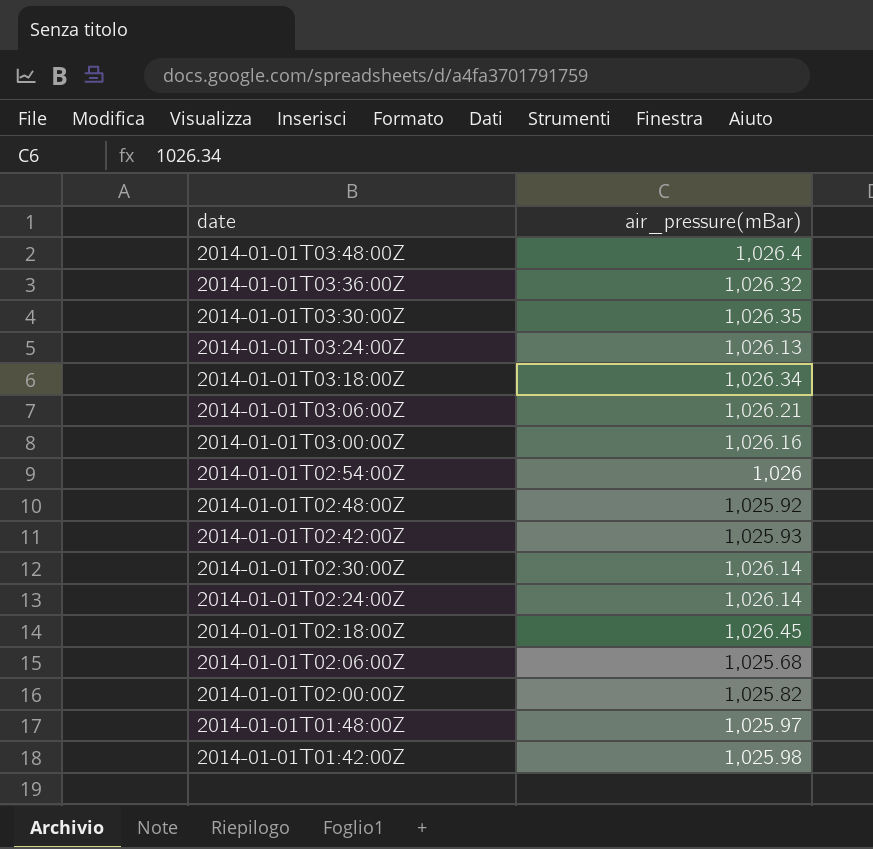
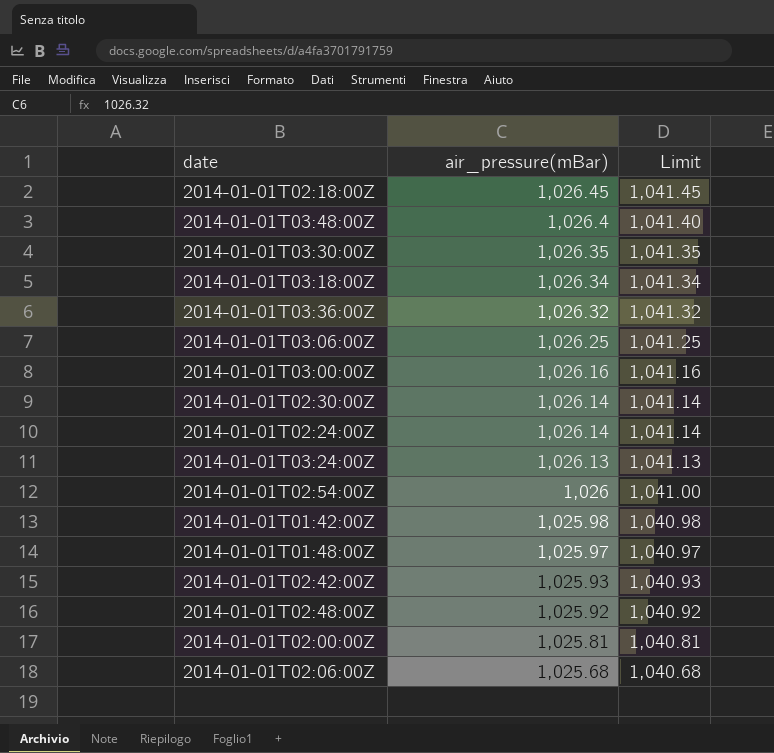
row order: date descending -> air_pressure(mBar) descending
column Limit | formula: none -> [air_pressure(mBar)] + 15
2014-01-01T03:06:00Z | air_pressure(mBar): 1,026.21 -> 1,026.25
2014-01-01T02:00:00Z | air_pressure(mBar): 1,025.82 -> 1,025.81

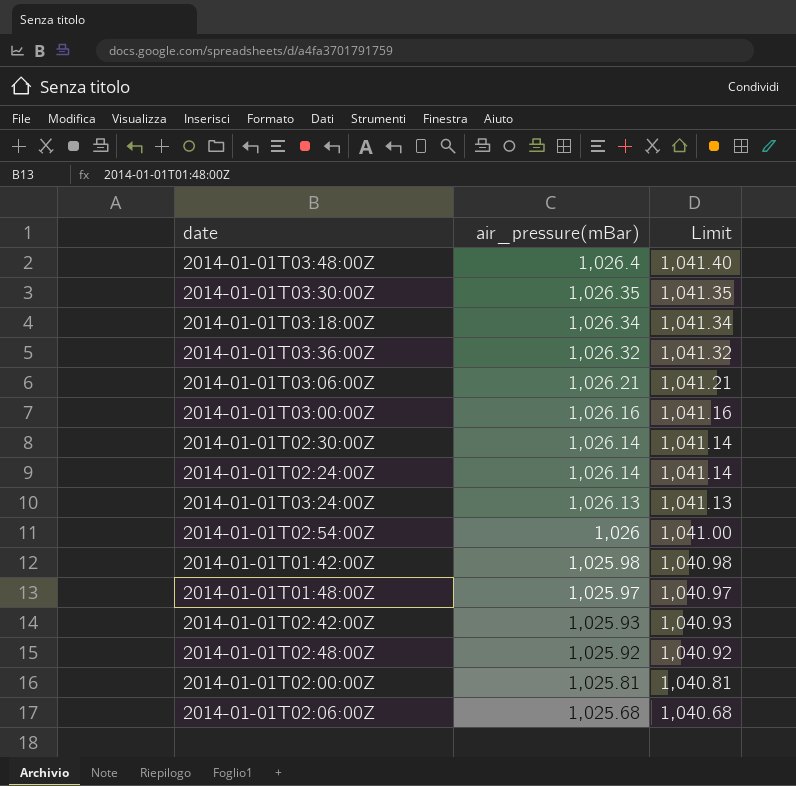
row 2014-01-01T02:18:00Z: 1,026.45 | 1,041.45 -> none
2014-01-01T03:06:00Z | air_pressure(mBar): 1,026.25 -> 1,026.21
2014-01-01T03:06:00Z | Limit: 1,041.25 -> 1,041.21

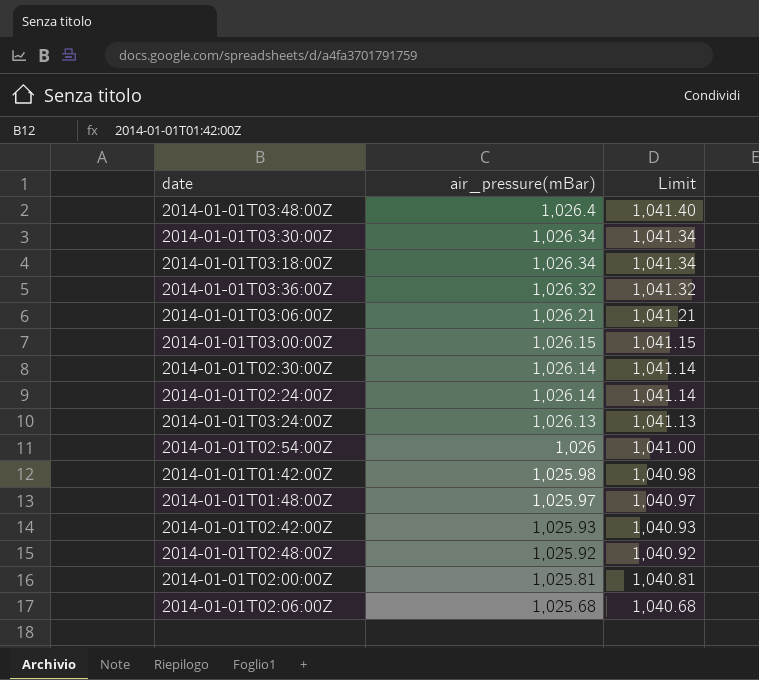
2014-01-01T03:30:00Z | air_pressure(mBar): 1,026.35 -> 1,026.34
2014-01-01T03:30:00Z | Limit: 1,041.35 -> 1,041.34
2014-01-01T03:00:00Z | air_pressure(mBar): 1,026.16 -> 1,026.15
2014-01-01T03:00:00Z | Limit: 1,041.16 -> 1,041.15

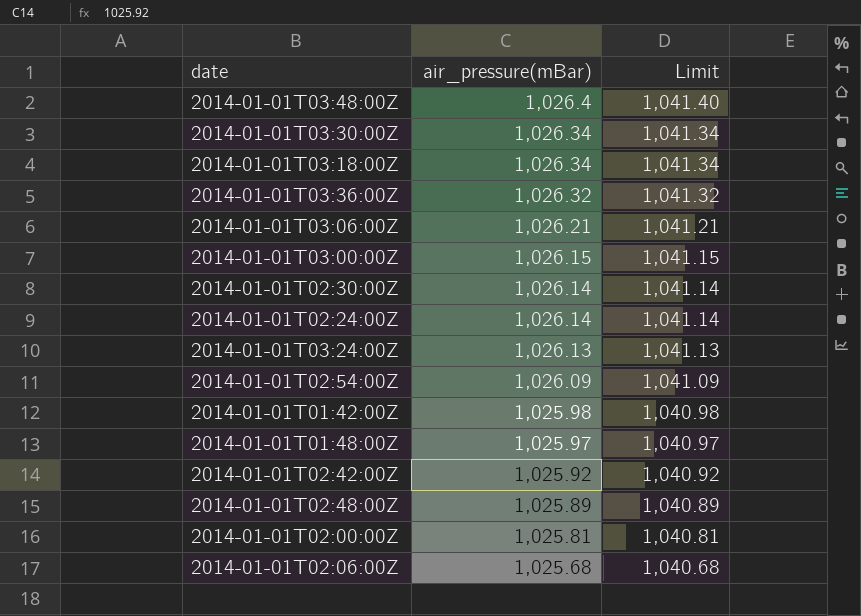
2014-01-01T02:54:00Z | air_pressure(mBar): 1,026 -> 1,026.09
2014-01-01T02:54:00Z | Limit: 1,041.00 -> 1,041.09
2014-01-01T02:42:00Z | air_pressure(mBar): 1,025.93 -> 1,025.92
2014-01-01T02:42:00Z | Limit: 1,040.93 -> 1,040.92
2014-01-01T02:48:00Z | air_pressure(mBar): 1,025.92 -> 1,025.89
2014-01-01T02:48:00Z | Limit: 1,040.92 -> 1,040.89

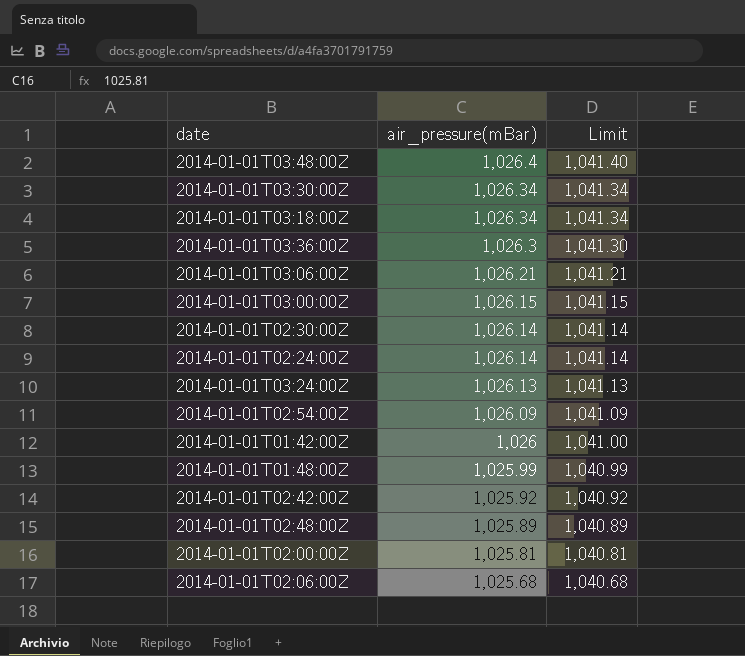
2014-01-01T03:36:00Z | air_pressure(mBar): 1,026.32 -> 1,026.3
2014-01-01T03:36:00Z | Limit: 1,041.32 -> 1,041.30
2014-01-01T01:42:00Z | air_pressure(mBar): 1,025.98 -> 1,026
2014-01-01T01:42:00Z | Limit: 1,040.98 -> 1,041.00
2014-01-01T01:48:00Z | air_pressure(mBar): 1,025.97 -> 1,025.99
2014-01-01T01:48:00Z | Limit: 1,040.97 -> 1,040.99

